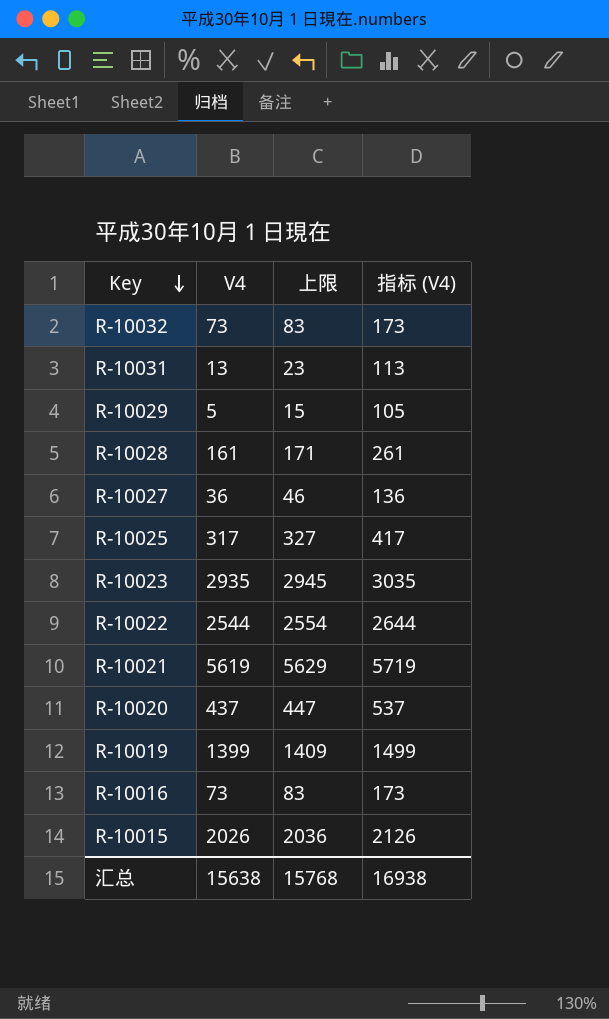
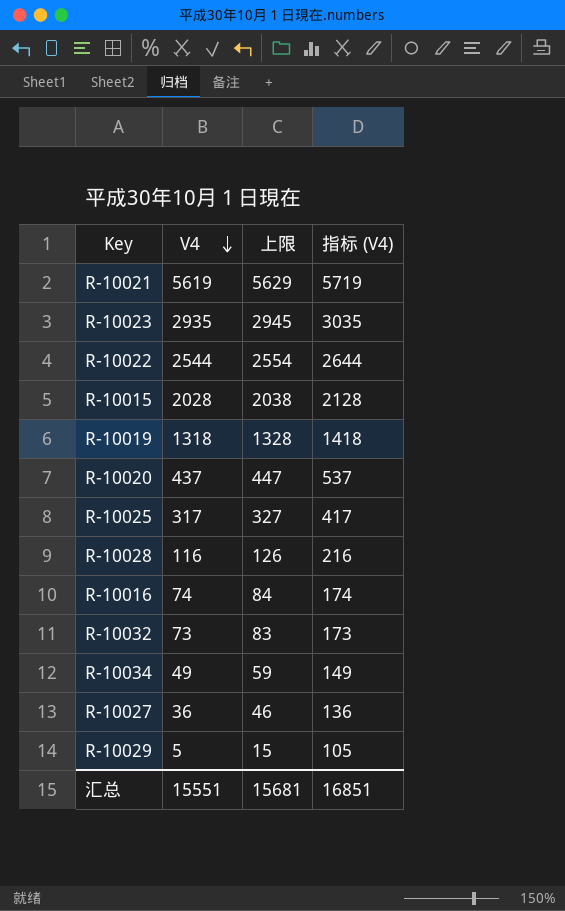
row order: Key descending -> V4 descending
row R-10031: 13 | 23 | 113 -> none
R-10015 | V4: 2026 -> 2028
R-10015 | 上限: 2036 -> 2038
R-10015 | 指标 (V4): 2126 -> 2128
R-10019 | V4: 1399 -> 1318
R-10019 | 上限: 1409 -> 1328
R-10019 | 指标 (V4): 1499 -> 1418
R-10028 | V4: 161 -> 116
R-10028 | 上限: 171 -> 126
R-10028 | 指标 (V4): 261 -> 216
R-10016 | V4: 73 -> 74
R-10016 | 上限: 83 -> 84
R-10016 | 指标 (V4): 173 -> 174
row R-10034: none -> 49 | 59 | 149
汇总 | V4: 15638 -> 15551
汇总 | 上限: 15768 -> 15681
汇总 | 指标 (V4): 16938 -> 16851

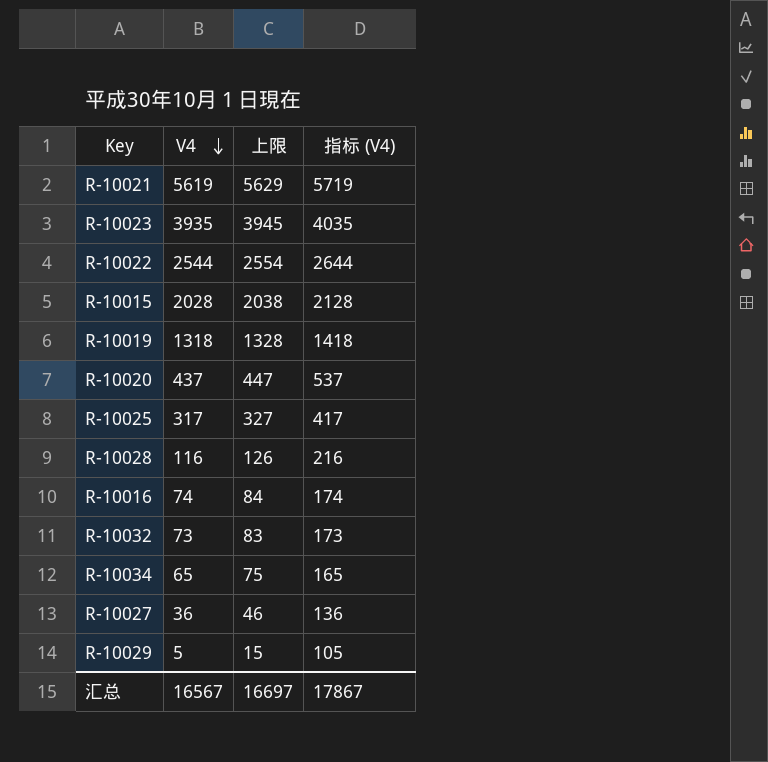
R-10023 | V4: 2935 -> 3935
R-10023 | 上限: 2945 -> 3945
R-10023 | 指标 (V4): 3035 -> 4035
R-10034 | V4: 49 -> 65
R-10034 | 上限: 59 -> 75
R-10034 | 指标 (V4): 149 -> 165
汇总 | V4: 15551 -> 16567
汇总 | 上限: 15681 -> 16697
汇总 | 指标 (V4): 16851 -> 17867

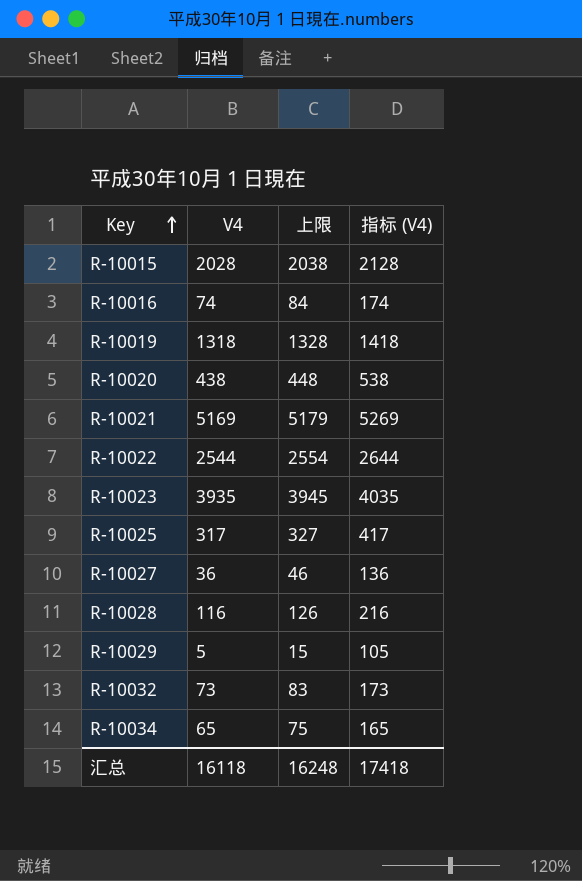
row order: V4 descending -> Key ascending
R-10020 | V4: 437 -> 438
R-10020 | 上限: 447 -> 448
R-10020 | 指标 (V4): 537 -> 538
R-10021 | V4: 5619 -> 5169
R-10021 | 上限: 5629 -> 5179
R-10021 | 指标 (V4): 5719 -> 5269
汇总 | V4: 16567 -> 16118
汇总 | 上限: 16697 -> 16248
汇总 | 指标 (V4): 17867 -> 17418

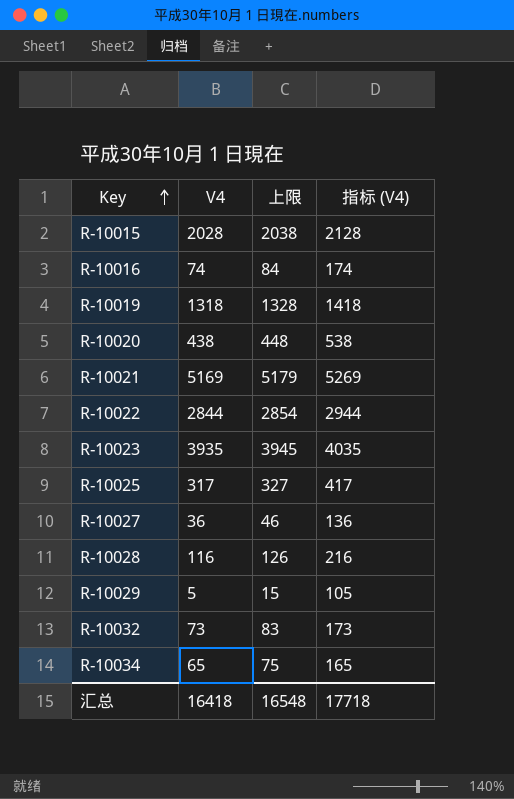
R-10022 | V4: 2544 -> 2844
R-10022 | 上限: 2554 -> 2854
R-10022 | 指标 (V4): 2644 -> 2944
汇总 | V4: 16118 -> 16418
汇总 | 上限: 16248 -> 16548
汇总 | 指标 (V4): 17418 -> 17718

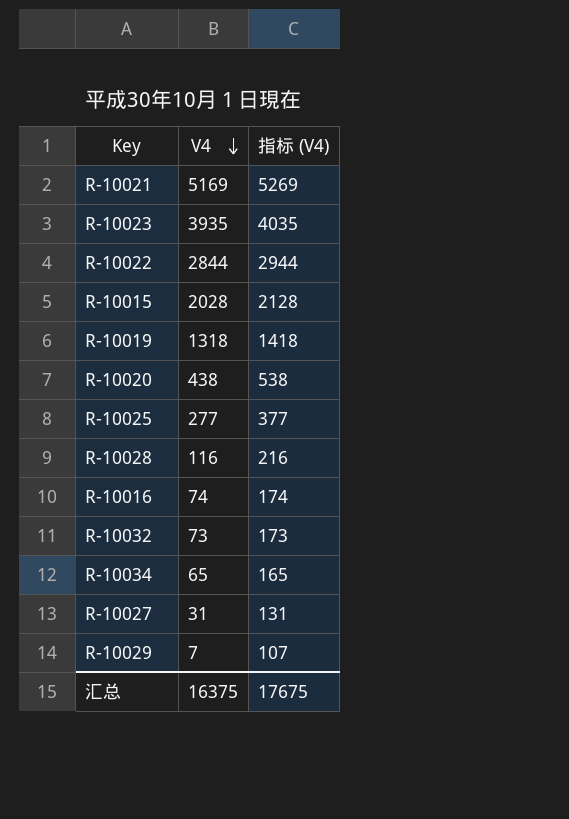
row order: Key ascending -> V4 descending
column 上限 | formula: [V4] + 10 -> none
R-10025 | V4: 317 -> 277
R-10025 | 指标 (V4): 417 -> 377
R-10027 | V4: 36 -> 31
R-10027 | 指标 (V4): 136 -> 131
R-10029 | V4: 5 -> 7
R-10029 | 指标 (V4): 105 -> 107
汇总 | V4: 16418 -> 16375
汇总 | 指标 (V4): 17718 -> 17675

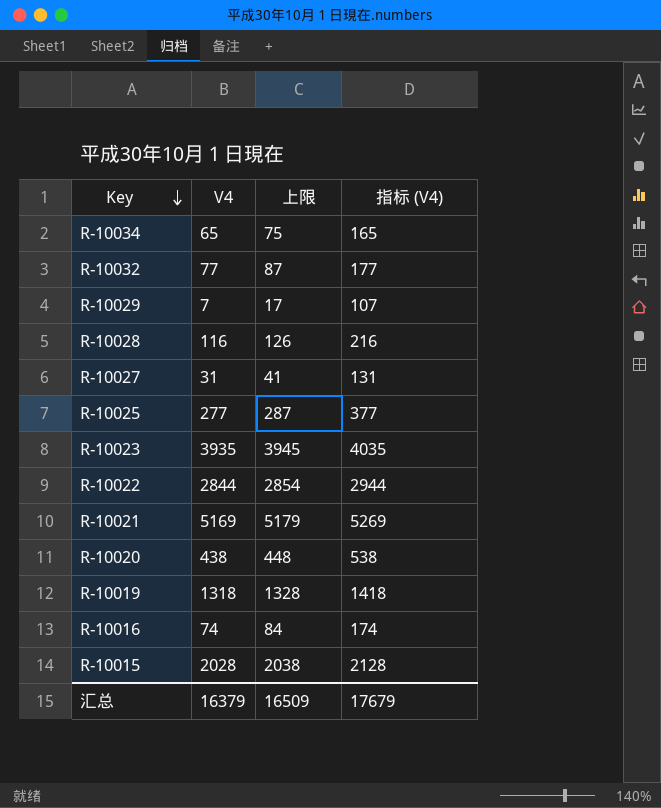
row order: V4 descending -> Key descending
column 上限 | formula: none -> [V4] + 10
R-10032 | V4: 73 -> 77
R-10032 | 指标 (V4): 173 -> 177
汇总 | V4: 16375 -> 16379
汇总 | 指标 (V4): 17675 -> 17679

